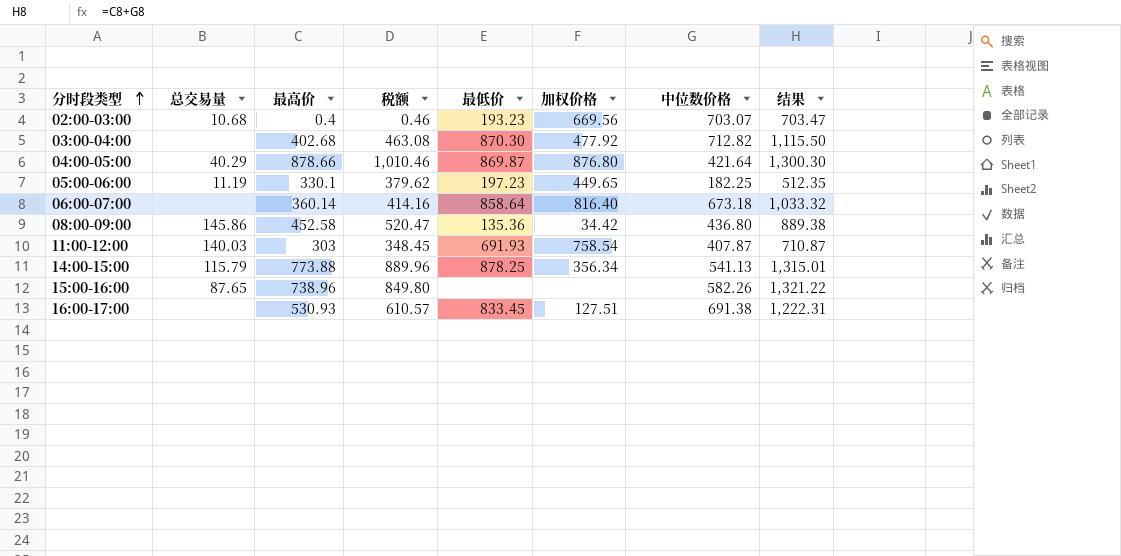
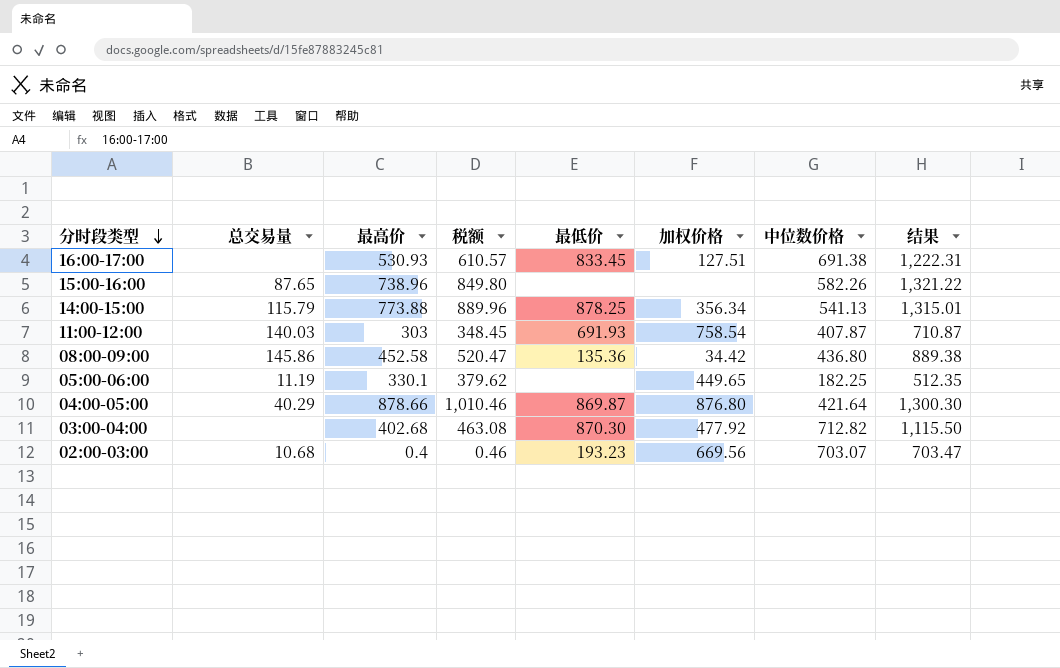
row order: 分时段类型 ascending -> 分时段类型 descending
row 06:00-07:00: none | 360.14 | 414.16 | 858.64 | 816.40 | 673.18 | 1,033.32 -> none
05:00-06:00 | 最低价: 197.23 -> none

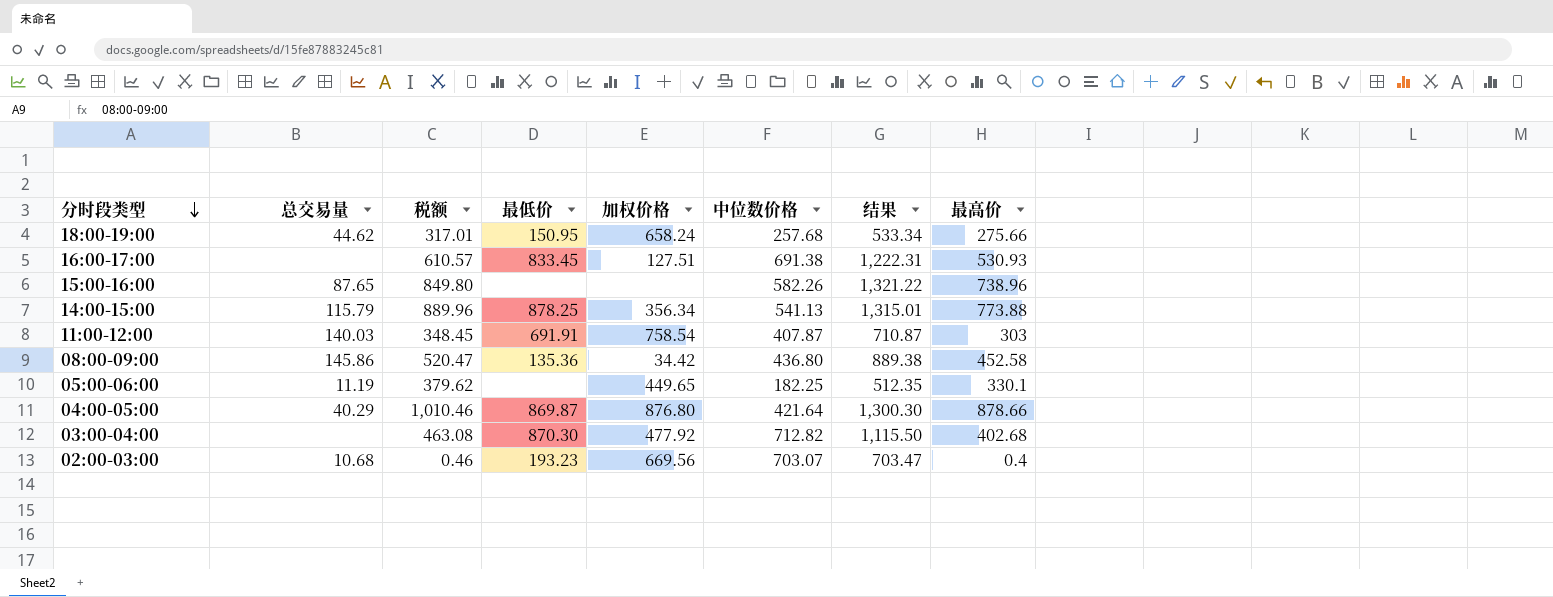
column 最高价 | position: 3 -> 8
row 18:00-19:00: none -> 44.62 | 317.01 | 150.95 | 658.24 | 257.68 | 533.34 | 275.66
11:00-12:00 | 最低价: 691.93 -> 691.91

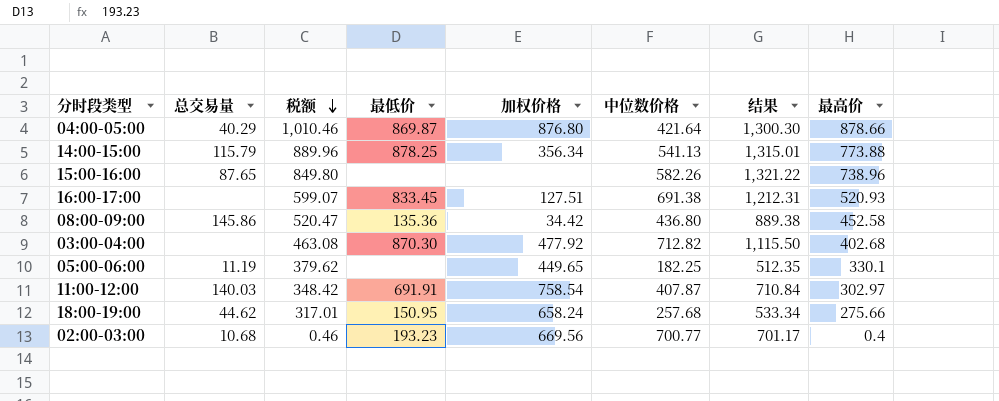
row order: 分时段类型 descending -> 税额 descending
16:00-17:00 | 税额: 610.57 -> 599.07
16:00-17:00 | 结果: 1,222.31 -> 1,212.31
16:00-17:00 | 最高价: 530.93 -> 520.93
11:00-12:00 | 税额: 348.45 -> 348.42
11:00-12:00 | 结果: 710.87 -> 710.84
11:00-12:00 | 最高价: 303 -> 302.97
02:00-03:00 | 中位数价格: 703.07 -> 700.77
02:00-03:00 | 结果: 703.47 -> 701.17

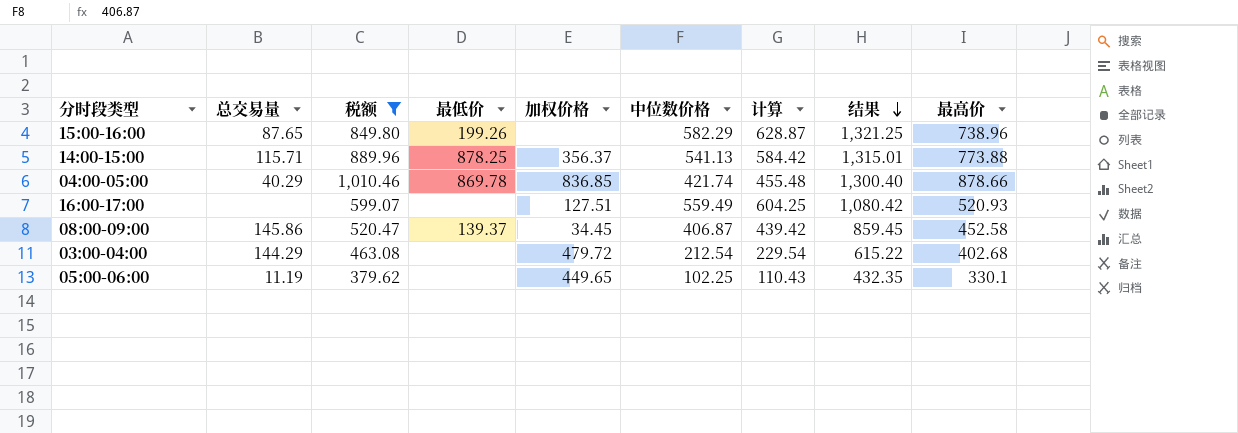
filter: none -> 税额 >= 379.62
row order: 税额 descending -> 结果 descending
column 计算 | formula: none -> [中位数价格] * 1.08
15:00-16:00 | 最低价: none -> 199.26
15:00-16:00 | 中位数价格: 582.26 -> 582.29
15:00-16:00 | 结果: 1,321.22 -> 1,321.25
14:00-15:00 | 总交易量: 115.79 -> 115.71
14:00-15:00 | 加权价格: 356.34 -> 356.37
04:00-05:00 | 最低价: 869.87 -> 869.78
04:00-05:00 | 加权价格: 876.80 -> 836.85
04:00-05:00 | 中位数价格: 421.64 -> 421.74
04:00-05:00 | 结果: 1,300.30 -> 1,300.40
16:00-17:00 | 最低价: 833.45 -> none
16:00-17:00 | 中位数价格: 691.38 -> 559.49
16:00-17:00 | 结果: 1,212.31 -> 1,080.42
08:00-09:00 | 最低价: 135.36 -> 139.37
08:00-09:00 | 加权价格: 34.42 -> 34.45
08:00-09:00 | 中位数价格: 436.80 -> 406.87
08:00-09:00 | 结果: 889.38 -> 859.45
03:00-04:00 | 总交易量: none -> 144.29
03:00-04:00 | 最低价: 870.30 -> none
03:00-04:00 | 加权价格: 477.92 -> 479.72
03:00-04:00 | 中位数价格: 712.82 -> 212.54
03:00-04:00 | 结果: 1,115.50 -> 615.22
05:00-06:00 | 中位数价格: 182.25 -> 102.25
05:00-06:00 | 结果: 512.35 -> 432.35

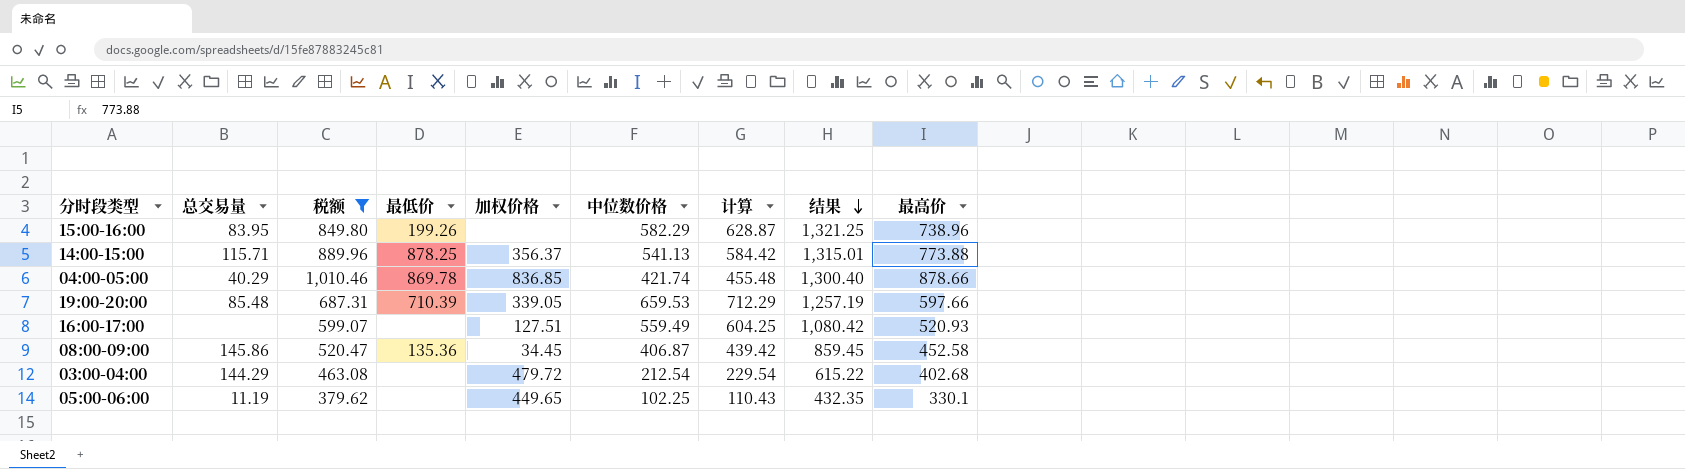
15:00-16:00 | 总交易量: 87.65 -> 83.95
row 19:00-20:00: none -> 85.48 | 687.31 | 710.39 | 339.05 | 659.53 | 712.29 | 1,257.19 | 597.66
08:00-09:00 | 最低价: 139.37 -> 135.36

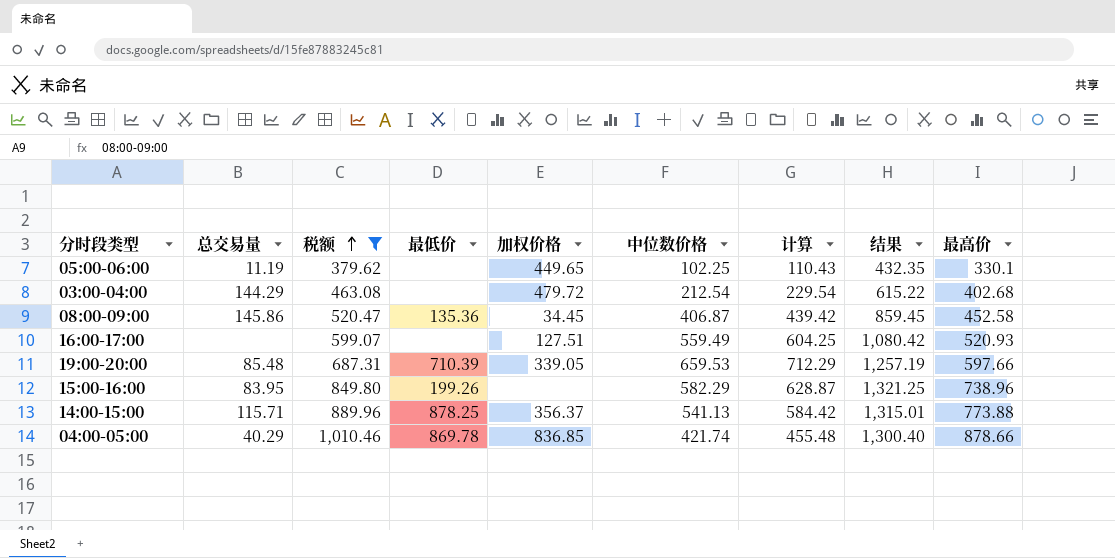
row order: 结果 descending -> 税额 ascending

